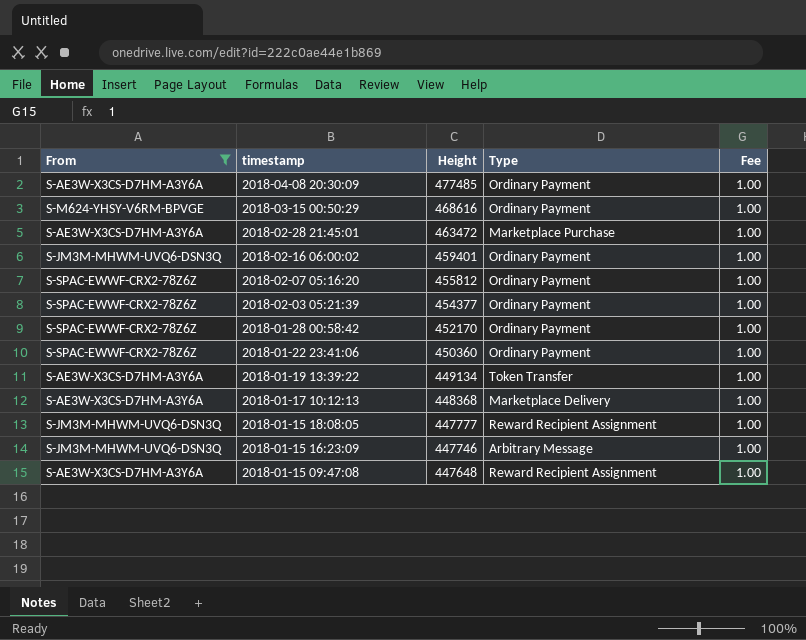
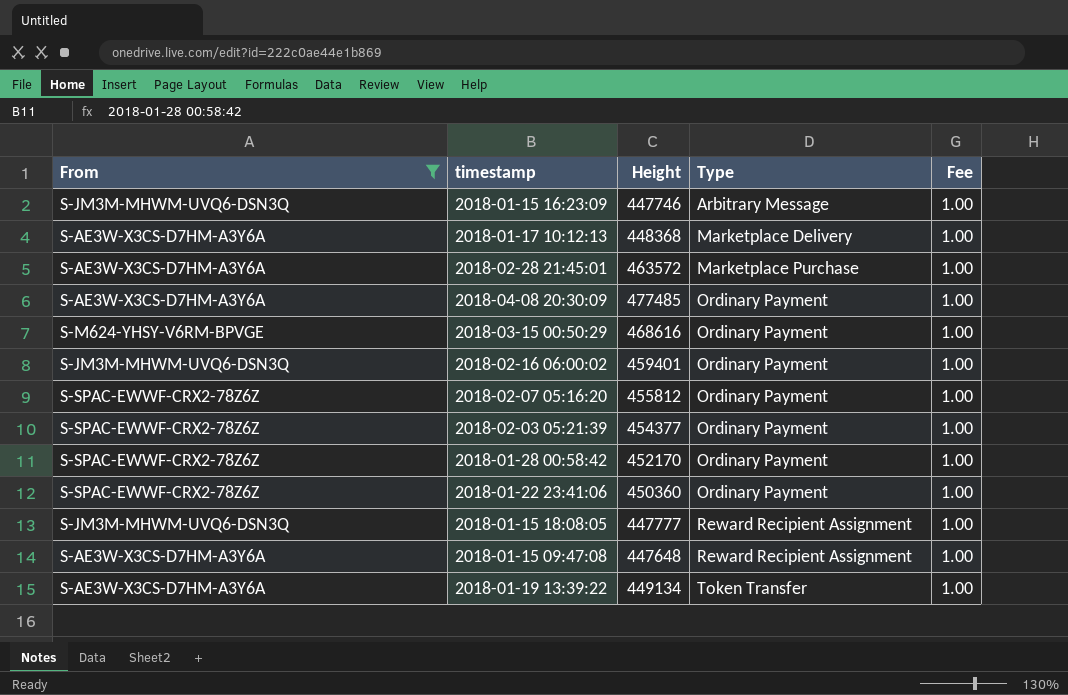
row order: timestamp descending -> Type ascending
2018-02-28 21:45:01 | Height: 463472 -> 463572

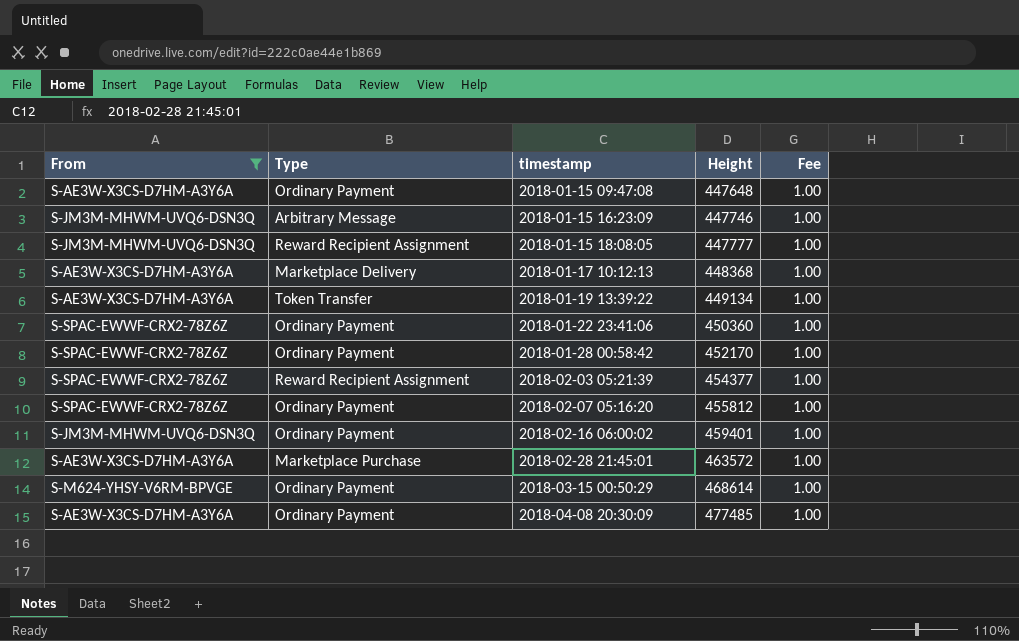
row order: Type ascending -> timestamp ascending
column Type | position: 4 -> 2
2018-01-15 09:47:08 | Type: Reward Recipient Assignment -> Ordinary Payment
2018-02-03 05:21:39 | Type: Ordinary Payment -> Reward Recipient Assignment
2018-03-15 00:50:29 | Height: 468616 -> 468614

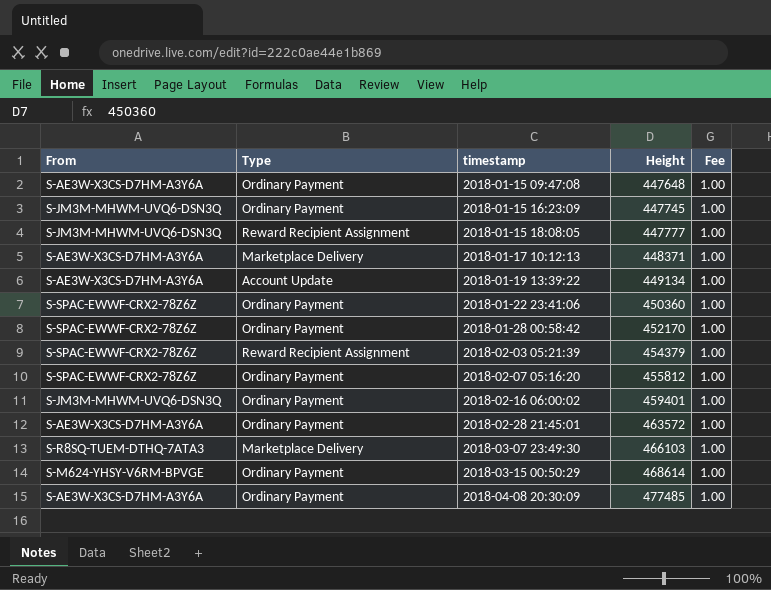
filter: From != S-R8SQ-TUEM-DTHQ-7ATA3 -> none
2018-01-15 16:23:09 | Type: Arbitrary Message -> Ordinary Payment
2018-01-15 16:23:09 | Height: 447746 -> 447745
2018-01-17 10:12:13 | Height: 448368 -> 448371
2018-01-19 13:39:22 | Type: Token Transfer -> Account Update
2018-02-03 05:21:39 | Height: 454377 -> 454379
2018-02-28 21:45:01 | Type: Marketplace Purchase -> Ordinary Payment

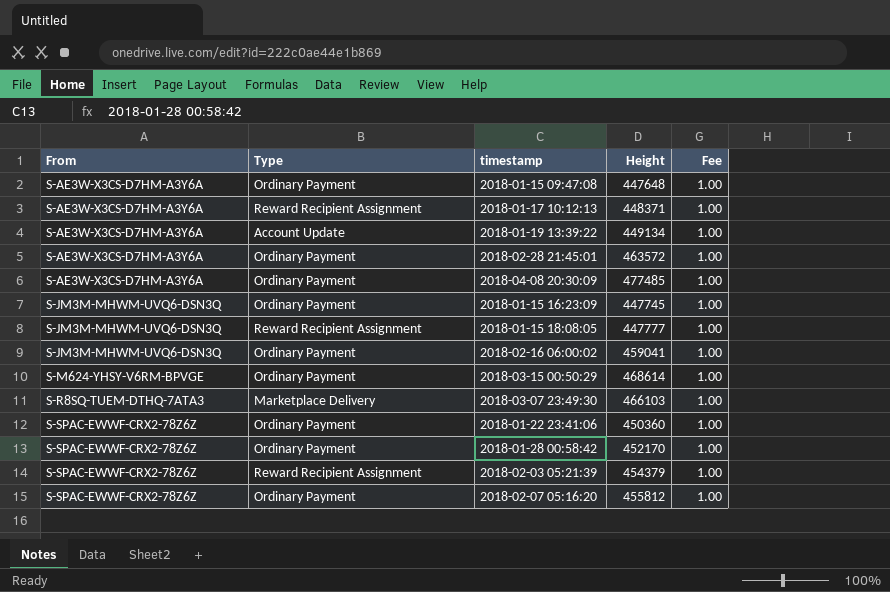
row order: timestamp ascending -> From ascending
2018-01-17 10:12:13 | Type: Marketplace Delivery -> Reward Recipient Assignment
2018-02-16 06:00:02 | Height: 459401 -> 459041

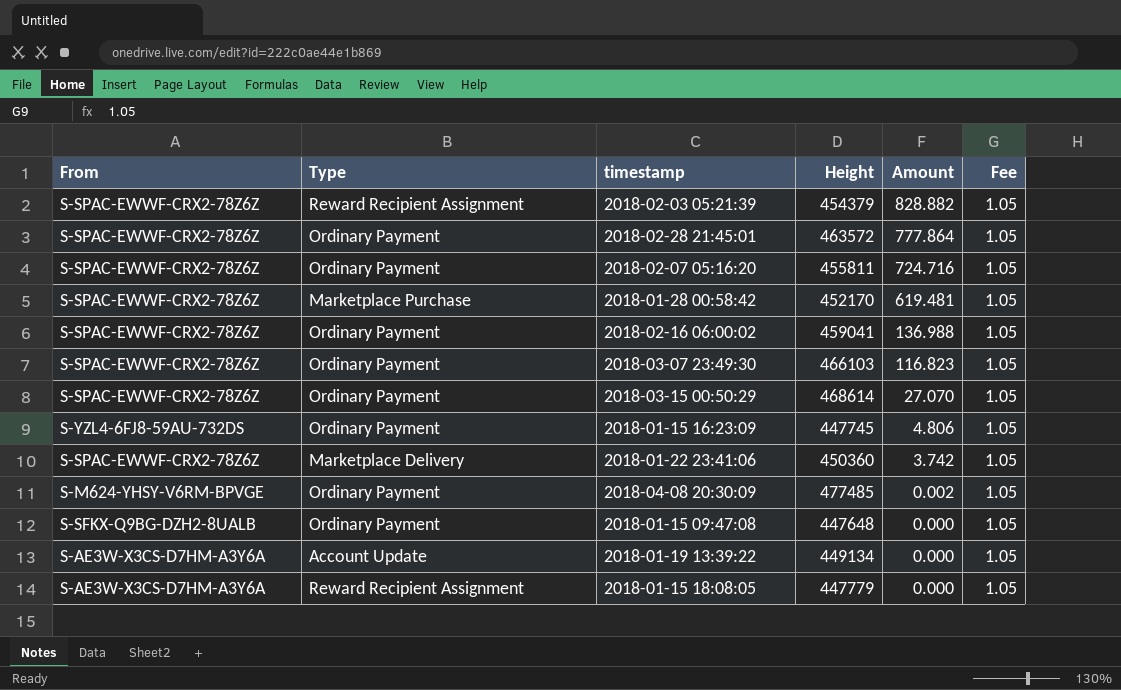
row order: From ascending -> Amount descending
column Amount | position: none -> 5
row 2018-01-17 10:12:13: S-AE3W-X3CS-D7HM-A3Y6A | Reward Recipient Assignment | 448371 | 1.00 -> none
2018-02-03 05:21:39 | Fee: 1.00 -> 1.05
2018-02-28 21:45:01 | From: S-AE3W-X3CS-D7HM-A3Y6A -> S-SPAC-EWWF-CRX2-78Z6Z
2018-02-28 21:45:01 | Fee: 1.00 -> 1.05
2018-02-07 05:16:20 | Height: 455812 -> 455811
2018-02-07 05:16:20 | Fee: 1.00 -> 1.05
2018-01-28 00:58:42 | Type: Ordinary Payment -> Marketplace Purchase
2018-01-28 00:58:42 | Fee: 1.00 -> 1.05
2018-02-16 06:00:02 | From: S-JM3M-MHWM-UVQ6-DSN3Q -> S-SPAC-EWWF-CRX2-78Z6Z
2018-02-16 06:00:02 | Fee: 1.00 -> 1.05
2018-03-07 23:49:30 | From: S-R8SQ-TUEM-DTHQ-7ATA3 -> S-SPAC-EWWF-CRX2-78Z6Z
2018-03-07 23:49:30 | Type: Marketplace Delivery -> Ordinary Payment
2018-03-07 23:49:30 | Fee: 1.00 -> 1.05
2018-03-15 00:50:29 | From: S-M624-YHSY-V6RM-BPVGE -> S-SPAC-EWWF-CRX2-78Z6Z
2018-03-15 00:50:29 | Fee: 1.00 -> 1.05
2018-01-15 16:23:09 | From: S-JM3M-MHWM-UVQ6-DSN3Q -> S-YZL4-6FJ8-59AU-732DS
2018-01-15 16:23:09 | Fee: 1.00 -> 1.05
2018-01-22 23:41:06 | Type: Ordinary Payment -> Marketplace Delivery
2018-01-22 23:41:06 | Fee: 1.00 -> 1.05
2018-04-08 20:30:09 | From: S-AE3W-X3CS-D7HM-A3Y6A -> S-M624-YHSY-V6RM-BPVGE
2018-04-08 20:30:09 | Fee: 1.00 -> 1.05
2018-01-15 09:47:08 | From: S-AE3W-X3CS-D7HM-A3Y6A -> S-SFKX-Q9BG-DZH2-8UALB
2018-01-15 09:47:08 | Fee: 1.00 -> 1.05
2018-01-19 13:39:22 | Fee: 1.00 -> 1.05
2018-01-15 18:08:05 | From: S-JM3M-MHWM-UVQ6-DSN3Q -> S-AE3W-X3CS-D7HM-A3Y6A
2018-01-15 18:08:05 | Height: 447777 -> 447779
2018-01-15 18:08:05 | Fee: 1.00 -> 1.05

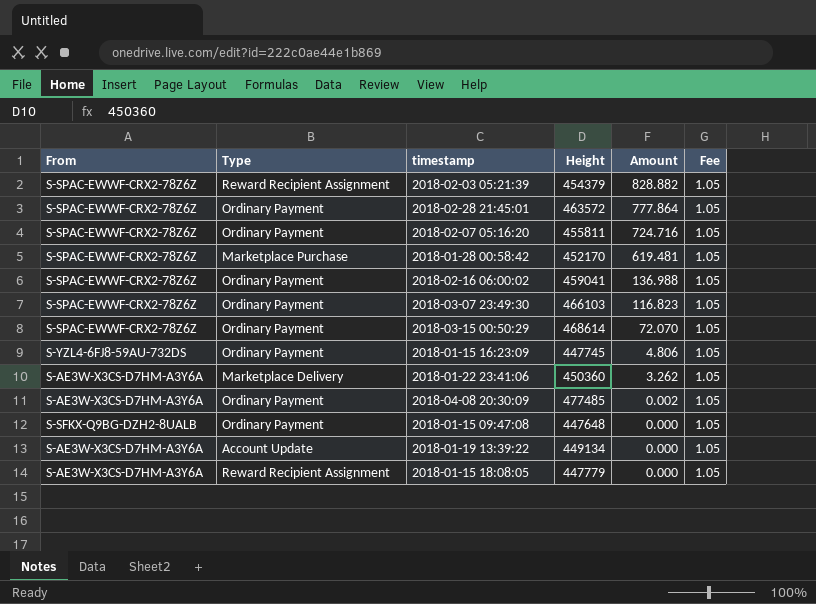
2018-03-15 00:50:29 | Amount: 27.070 -> 72.070
2018-01-22 23:41:06 | From: S-SPAC-EWWF-CRX2-78Z6Z -> S-AE3W-X3CS-D7HM-A3Y6A
2018-01-22 23:41:06 | Amount: 3.742 -> 3.262
2018-04-08 20:30:09 | From: S-M624-YHSY-V6RM-BPVGE -> S-AE3W-X3CS-D7HM-A3Y6A

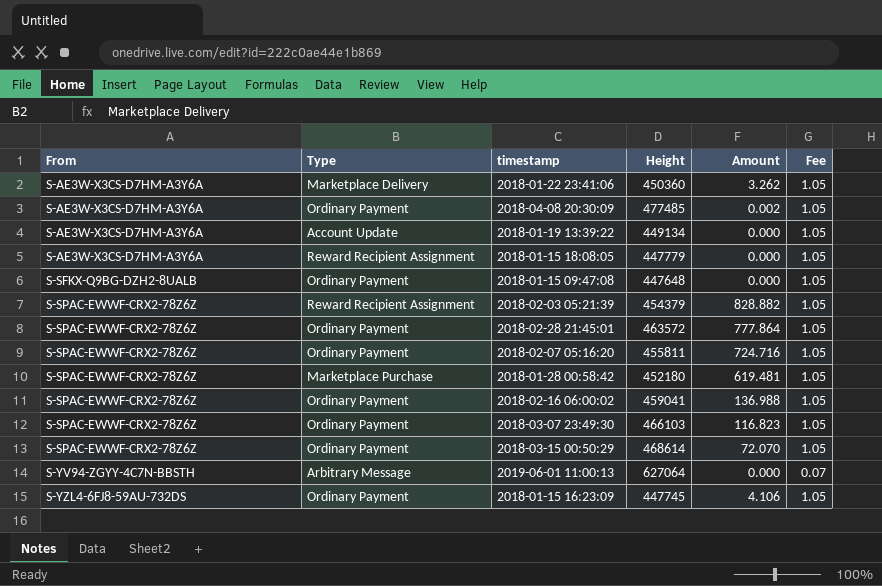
row order: Amount descending -> From ascending
2018-01-28 00:58:42 | Height: 452170 -> 452180
row 2019-06-01 11:00:13: none -> S-YV94-ZGYY-4C7N-BBSTH | Arbitrary Message | 627064 | 0.000 | 0.07
2018-01-15 16:23:09 | Amount: 4.806 -> 4.106

